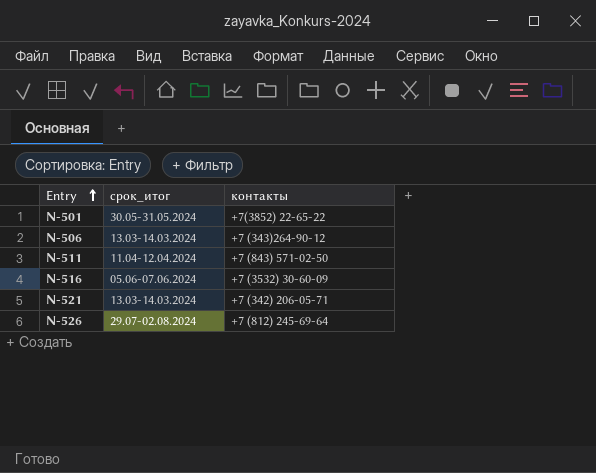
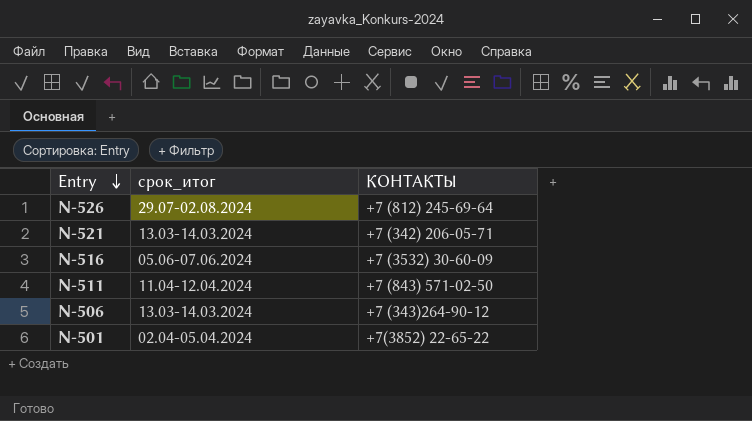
row order: Entry ascending -> Entry descending
column name: контакты -> КОНТАКТЫ
N-501 | срок_итог: 30.05-31.05.2024 -> 02.04-05.04.2024

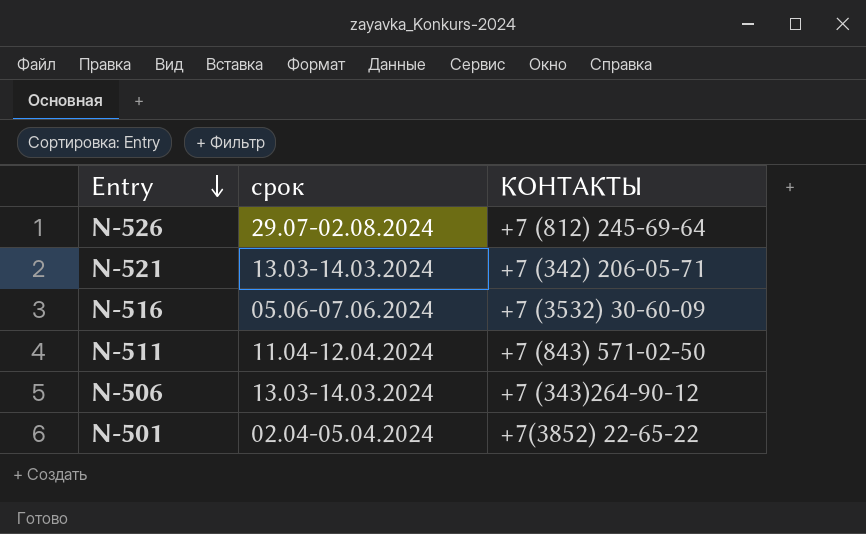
column name: срок_итог -> срок

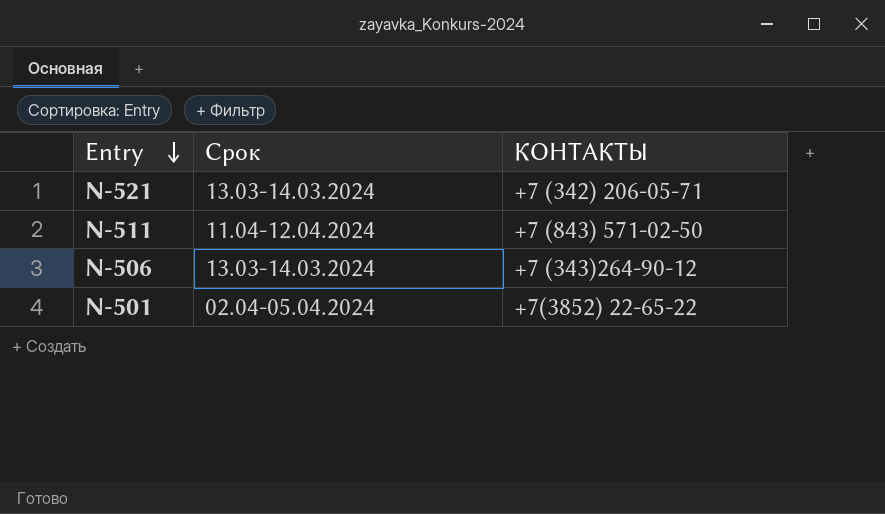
column name: срок -> Срок
row N-526: 29.07-02.08.2024 | +7 (812) 245-69-64 -> none
row N-516: 05.06-07.06.2024 | +7 (3532) 30-60-09 -> none

